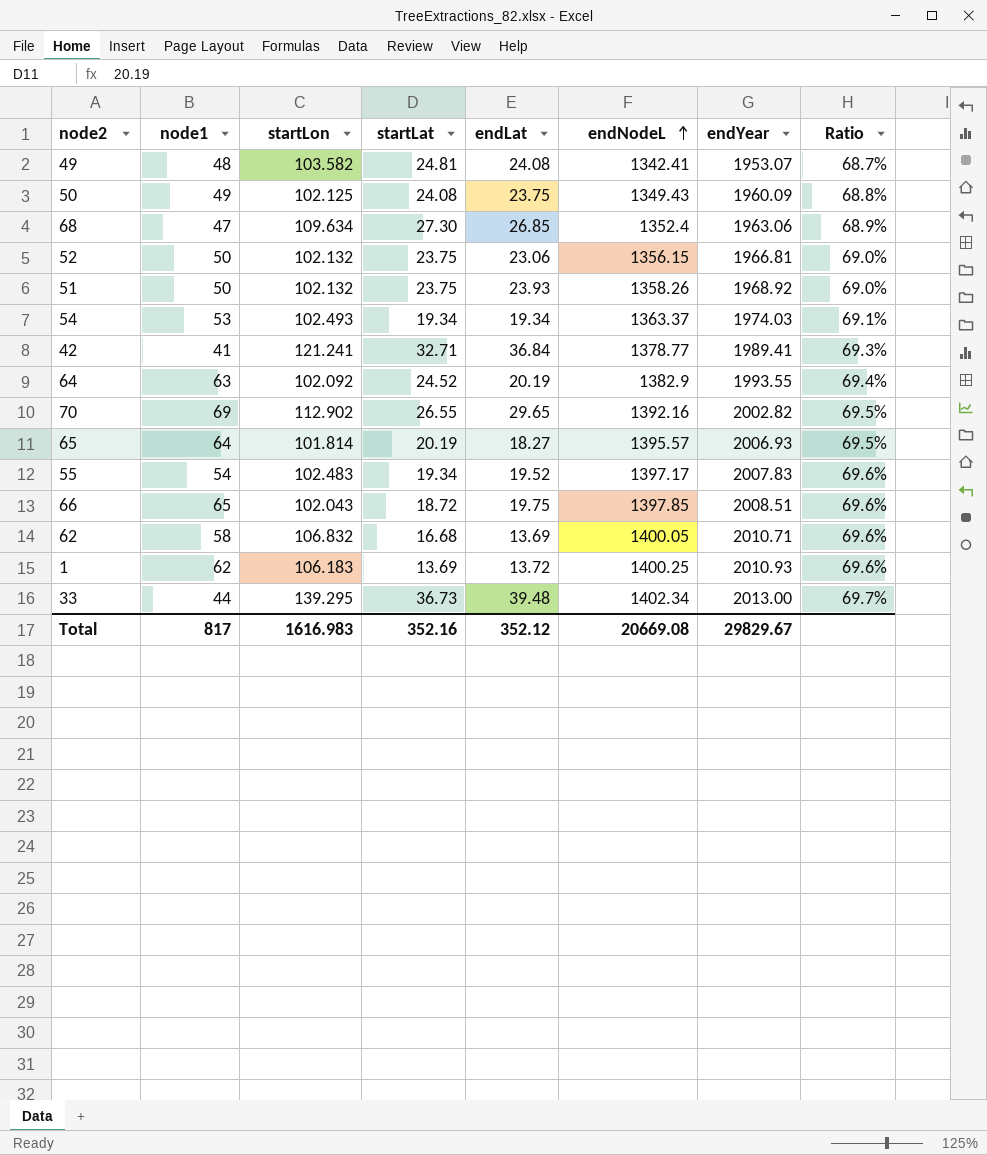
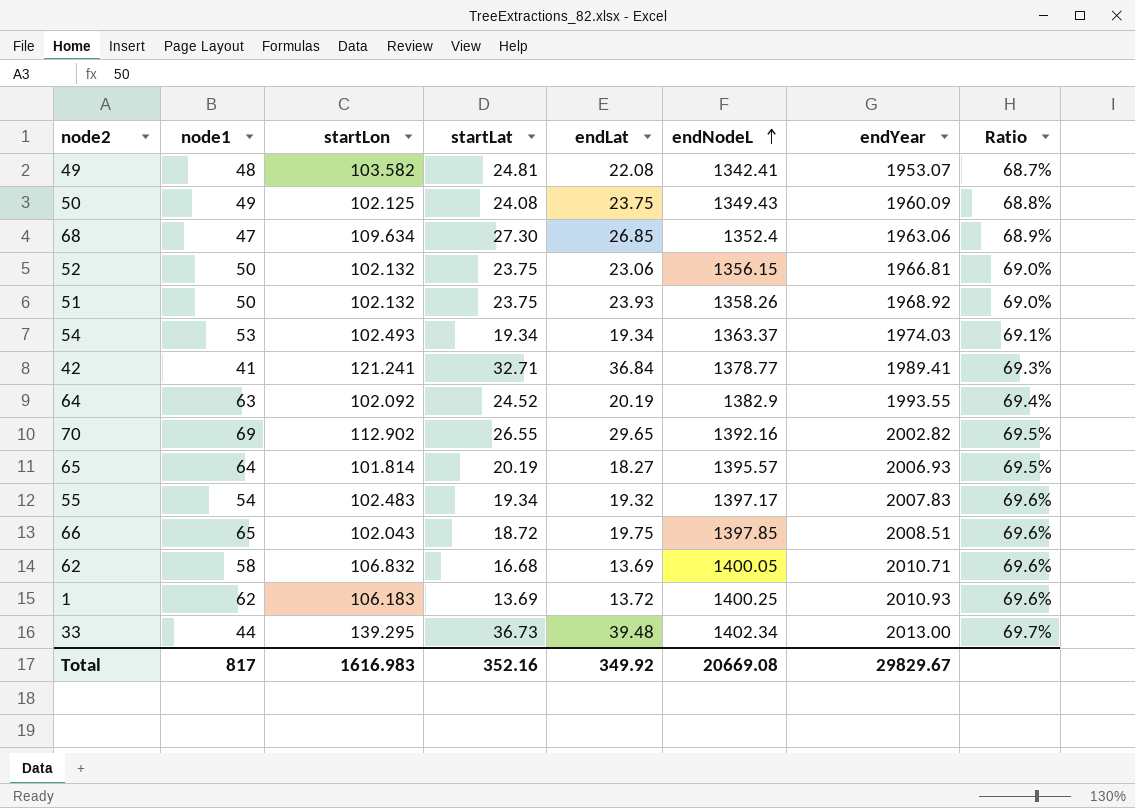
49 | endLat: 24.08 -> 22.08
55 | endLat: 19.52 -> 19.32
Total | endLat: 352.12 -> 349.92

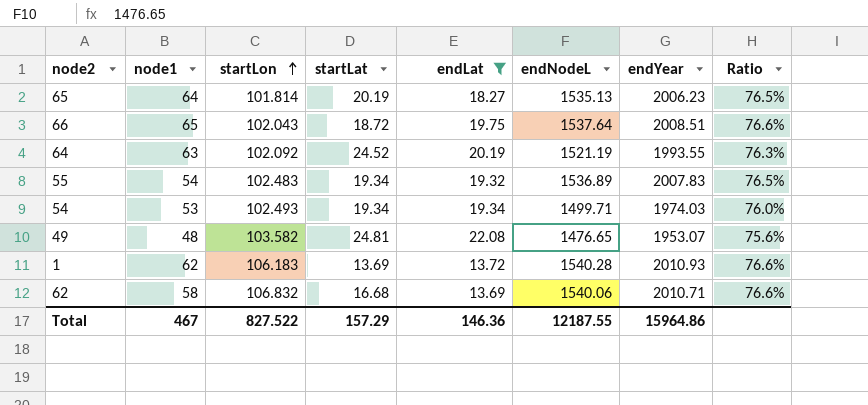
filter: none -> endLat <= 22.08
row order: endNodeL ascending -> startLon ascending
65 | endNodeL: 1395.57 -> 1535.13
65 | endYear: 2006.93 -> 2006.23
65 | Ratio: 69.5% -> 76.5%
66 | endNodeL: 1397.85 -> 1537.64
66 | Ratio: 69.6% -> 76.6%
64 | endNodeL: 1382.9 -> 1521.19
64 | Ratio: 69.4% -> 76.3%
55 | endNodeL: 1397.17 -> 1536.89
55 | Ratio: 69.6% -> 76.5%
54 | endNodeL: 1363.37 -> 1499.71
54 | Ratio: 69.1% -> 76.0%
49 | endNodeL: 1342.41 -> 1476.65
49 | Ratio: 68.7% -> 75.6%
1 | endNodeL: 1400.25 -> 1540.28
1 | Ratio: 69.6% -> 76.6%
62 | endNodeL: 1400.05 -> 1540.06
62 | Ratio: 69.6% -> 76.6%
Total | node1: 817 -> 467
Total | startLon: 1616.983 -> 827.522
Total | startLat: 352.16 -> 157.29
Total | endLat: 349.92 -> 146.36
Total | endNodeL: 20669.08 -> 12187.55
Total | endYear: 29829.67 -> 15964.86

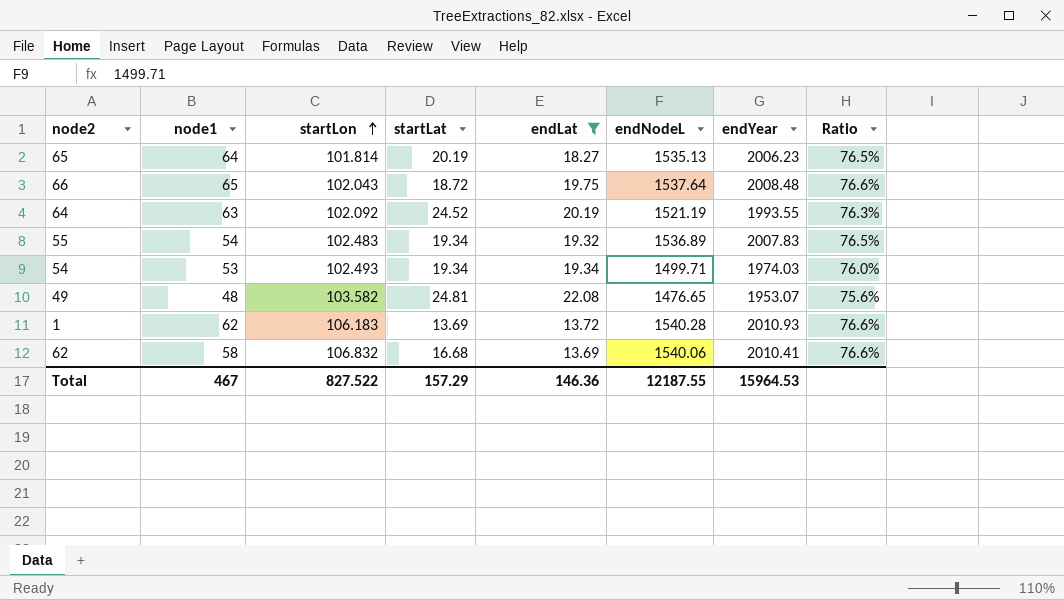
66 | endYear: 2008.51 -> 2008.48
62 | endYear: 2010.71 -> 2010.41
Total | endYear: 15964.86 -> 15964.53

